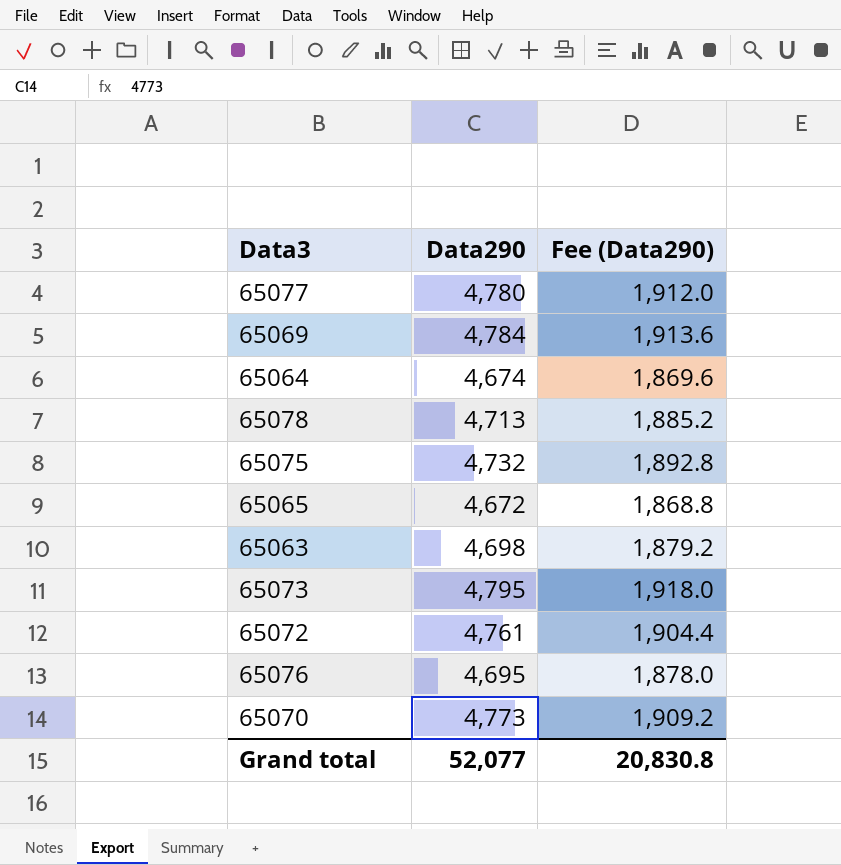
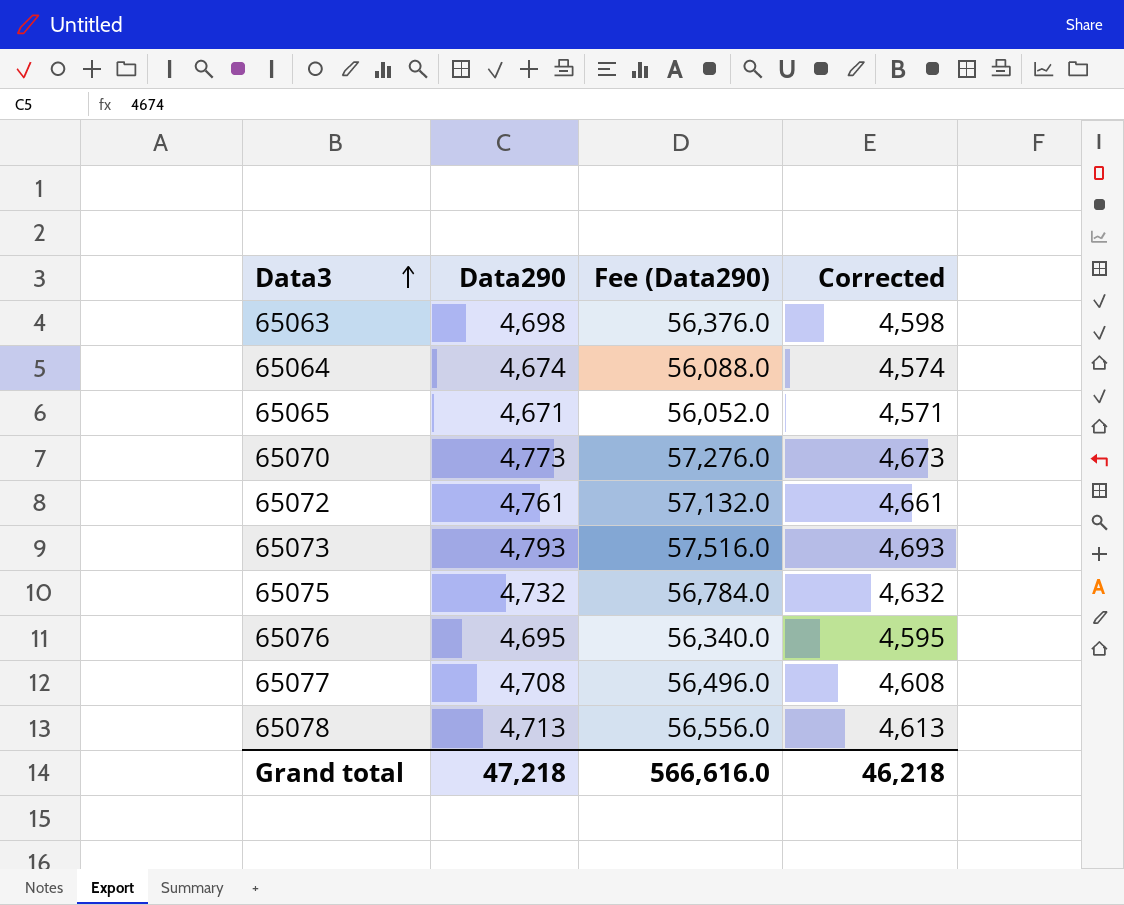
row order: none -> Data3 ascending
column Fee (Data290) | formula: [Data290] * 0.4 -> [Data290] * 12
column Corrected | formula: none -> [Data290] - 100
row 65069: 4,784 | 1,913.6 -> none
65065 | Data290: 4,672 -> 4,671
65073 | Data290: 4,795 -> 4,793
65077 | Data290: 4,780 -> 4,708
Grand total | Data290: 52,077 -> 47,218
Grand total | Fee (Data290): 20,830.8 -> 566,616.0

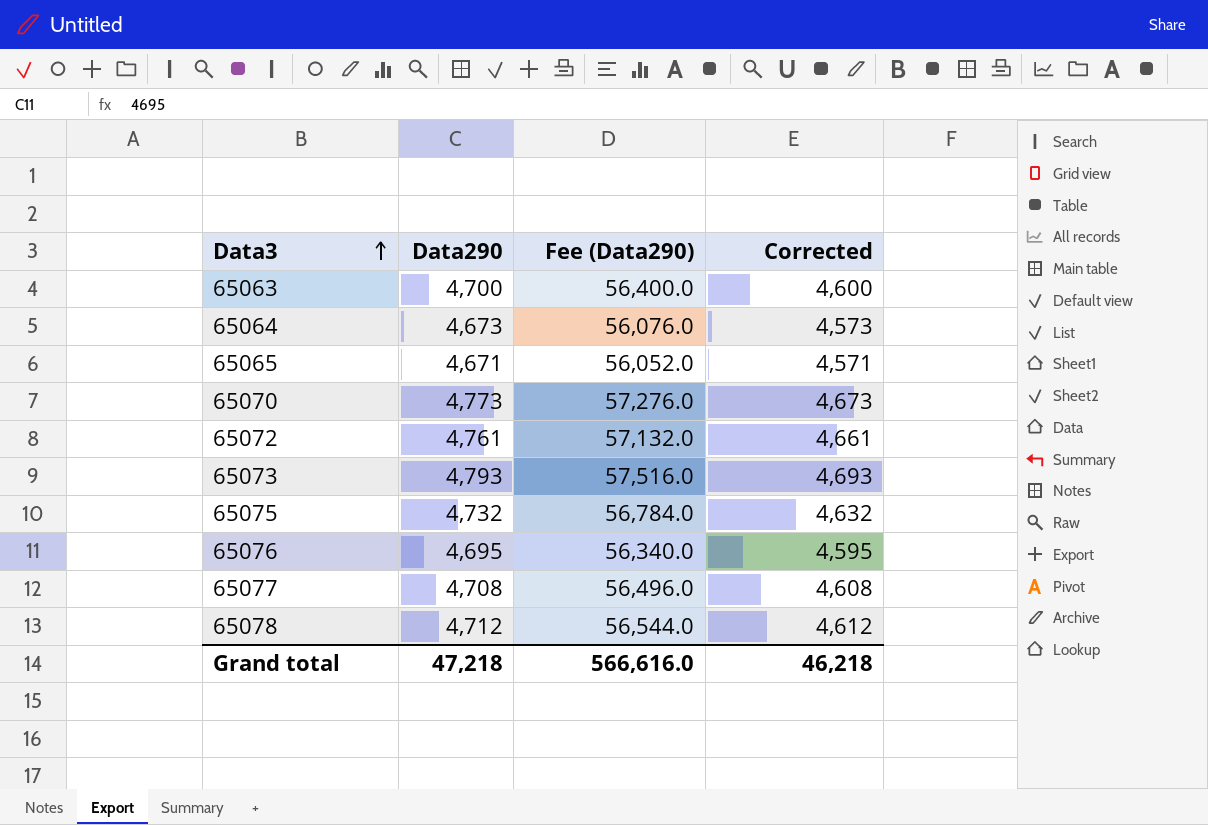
65063 | Data290: 4,698 -> 4,700
65063 | Fee (Data290): 56,376.0 -> 56,400.0
65063 | Corrected: 4,598 -> 4,600
65064 | Data290: 4,674 -> 4,673
65064 | Fee (Data290): 56,088.0 -> 56,076.0
65064 | Corrected: 4,574 -> 4,573
65078 | Data290: 4,713 -> 4,712
65078 | Fee (Data290): 56,556.0 -> 56,544.0
65078 | Corrected: 4,613 -> 4,612

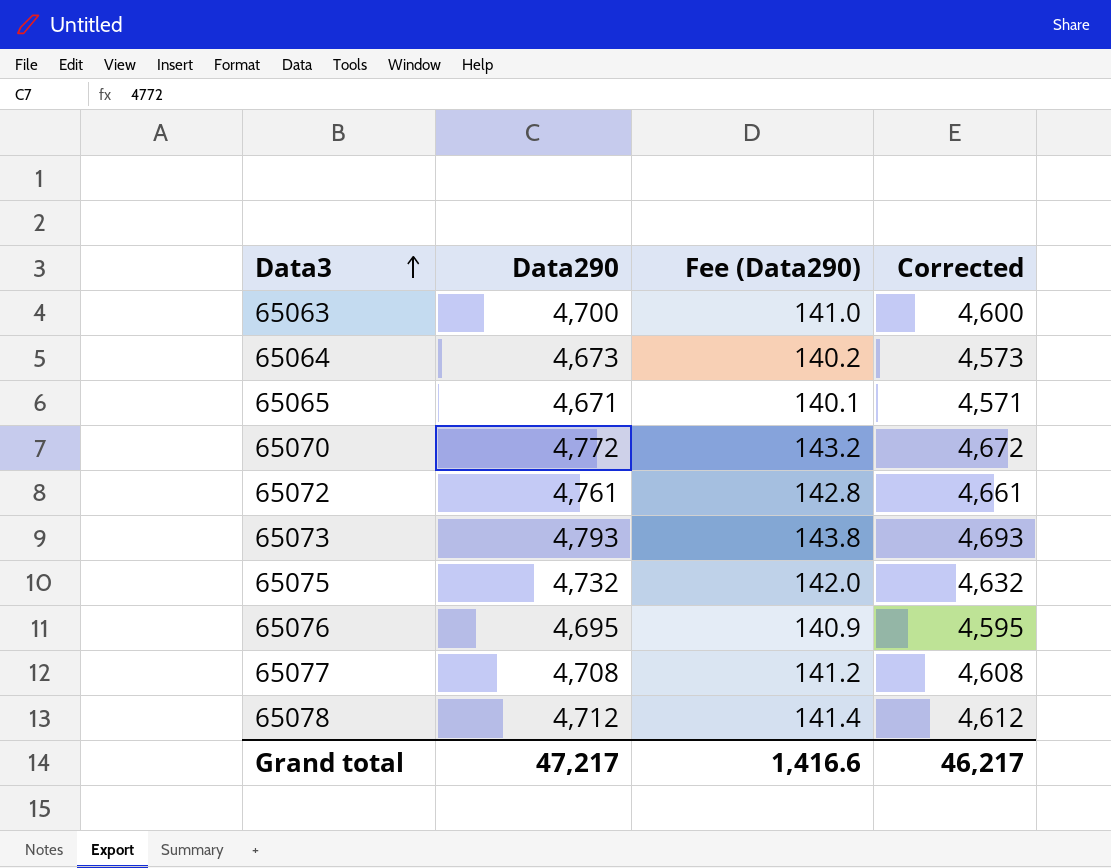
column Fee (Data290) | formula: [Data290] * 12 -> [Data290] * 0.03
65070 | Data290: 4,773 -> 4,772
65070 | Corrected: 4,673 -> 4,672
Grand total | Data290: 47,218 -> 47,217
Grand total | Fee (Data290): 566,616.0 -> 1,416.6
Grand total | Corrected: 46,218 -> 46,217

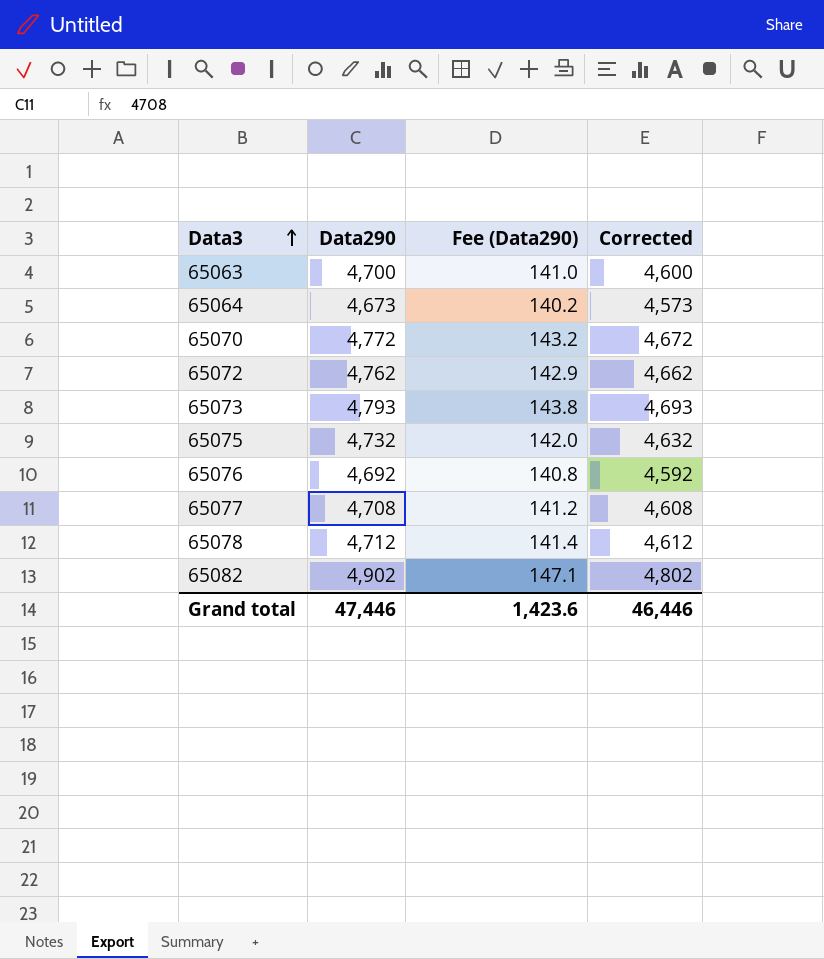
row 65065: 4,671 | 140.1 | 4,571 -> none
65072 | Data290: 4,761 -> 4,762
65072 | Fee (Data290): 142.8 -> 142.9
65072 | Corrected: 4,661 -> 4,662
65076 | Data290: 4,695 -> 4,692
65076 | Fee (Data290): 140.9 -> 140.8
65076 | Corrected: 4,595 -> 4,592
row 65082: none -> 4,902 | 147.1 | 4,802
Grand total | Data290: 47,217 -> 47,446
Grand total | Fee (Data290): 1,416.6 -> 1,423.6
Grand total | Corrected: 46,217 -> 46,446

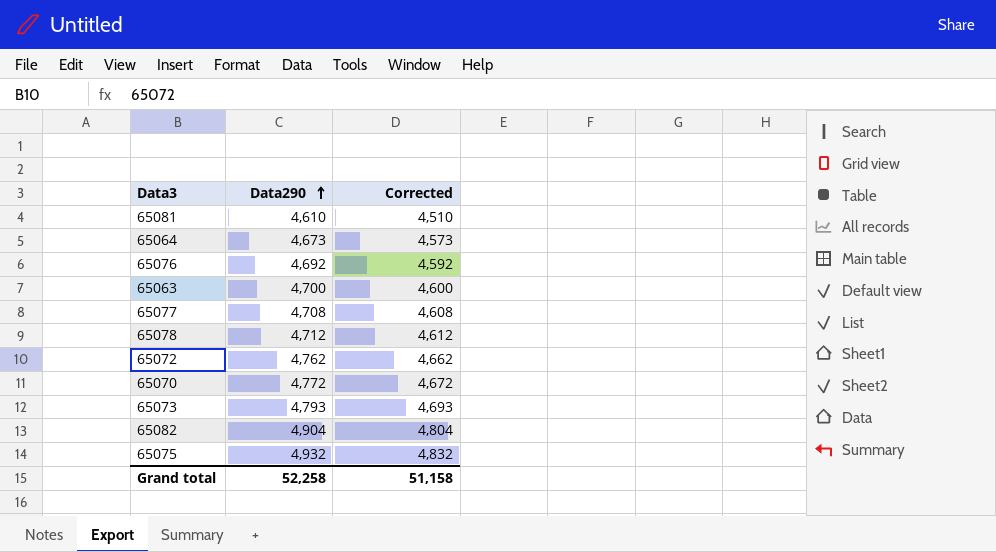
row order: Data3 ascending -> Data290 ascending
column Fee (Data290) | formula: [Data290] * 0.03 -> none
row 65081: none -> 4,610 | 4,510
65082 | Data290: 4,902 -> 4,904
65082 | Corrected: 4,802 -> 4,804
65075 | Data290: 4,732 -> 4,932
65075 | Corrected: 4,632 -> 4,832
Grand total | Data290: 47,446 -> 52,258
Grand total | Corrected: 46,446 -> 51,158

